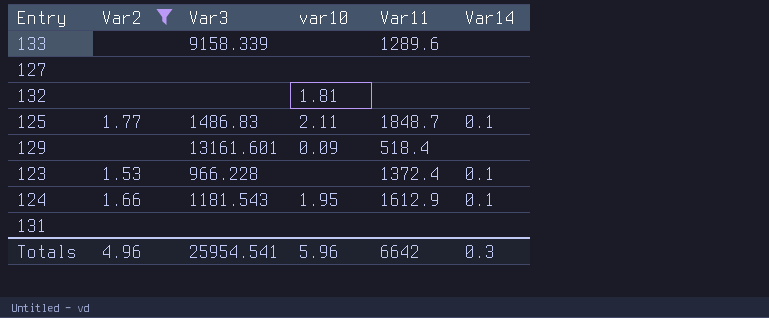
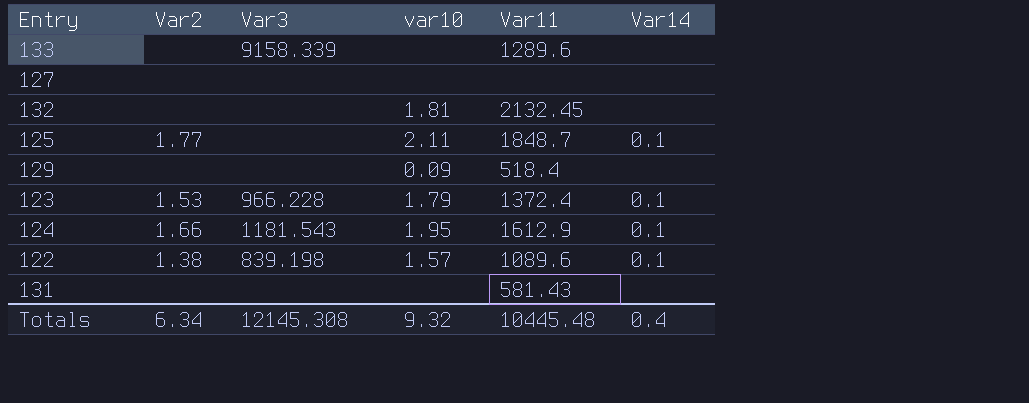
filter: Var2 != 1.38 -> none
132 | Var11: none -> 2132.45
125 | Var3: 1486.83 -> none
129 | Var3: 13161.601 -> none
123 | var10: none -> 1.79
131 | Var11: none -> 581.43
Totals | Var2: 4.96 -> 6.34
Totals | Var3: 25954.541 -> 12145.308
Totals | var10: 5.96 -> 9.32
Totals | Var11: 6642 -> 10445.48
Totals | Var14: 0.3 -> 0.4

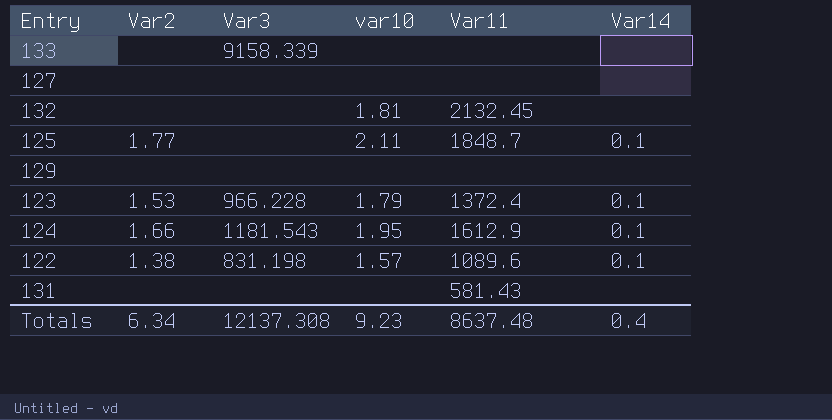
133 | Var11: 1289.6 -> none
129 | var10: 0.09 -> none
129 | Var11: 518.4 -> none
122 | Var3: 839.198 -> 831.198
Totals | Var3: 12145.308 -> 12137.308
Totals | var10: 9.32 -> 9.23
Totals | Var11: 10445.48 -> 8637.48

